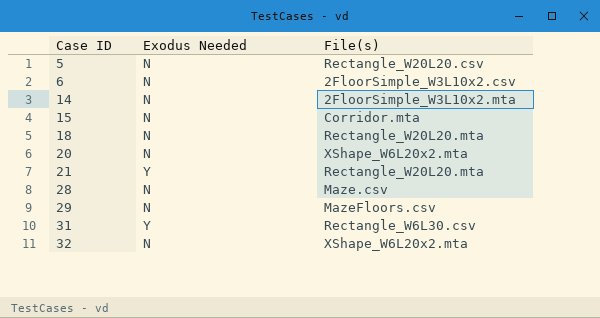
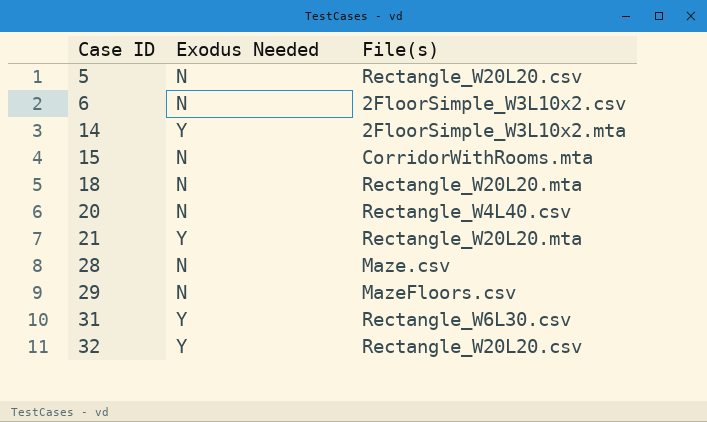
14 | Exodus Needed: N -> Y
15 | File(s): Corridor.mta -> CorridorWithRooms.mta
20 | File(s): XShape_W6L20x2.mta -> Rectangle_W4L40.csv
32 | Exodus Needed: N -> Y
32 | File(s): XShape_W6L20x2.mta -> Rectangle_W20L20.csv

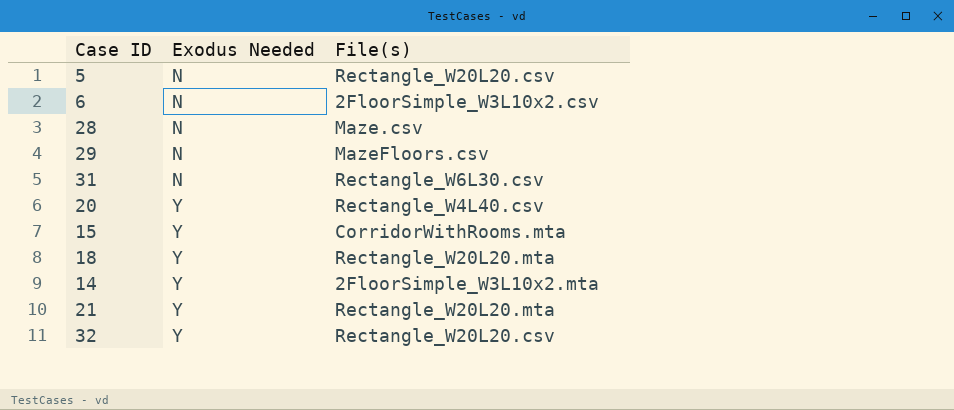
row order: Case ID ascending -> Exodus Needed ascending
31 | Exodus Needed: Y -> N
20 | Exodus Needed: N -> Y
15 | Exodus Needed: N -> Y
18 | Exodus Needed: N -> Y

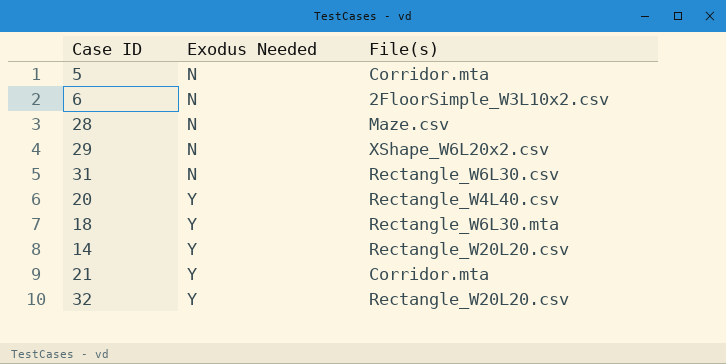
row 15: Y | CorridorWithRooms.mta -> none
5 | File(s): Rectangle_W20L20.csv -> Corridor.mta
29 | File(s): MazeFloors.csv -> XShape_W6L20x2.csv
18 | File(s): Rectangle_W20L20.mta -> Rectangle_W6L30.mta
14 | File(s): 2FloorSimple_W3L10x2.mta -> Rectangle_W20L20.csv
21 | File(s): Rectangle_W20L20.mta -> Corridor.mta

